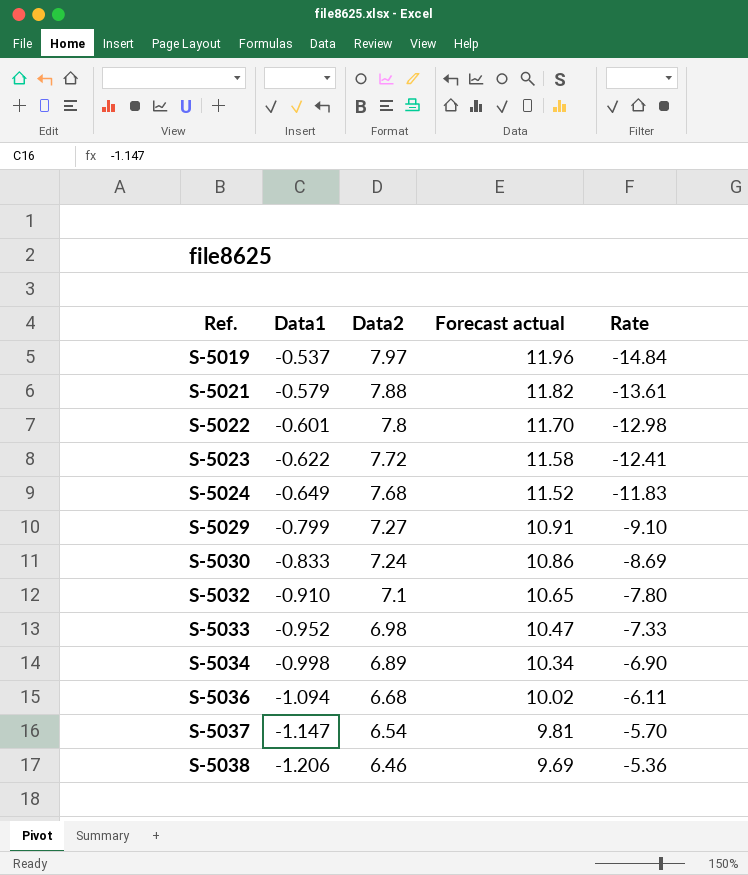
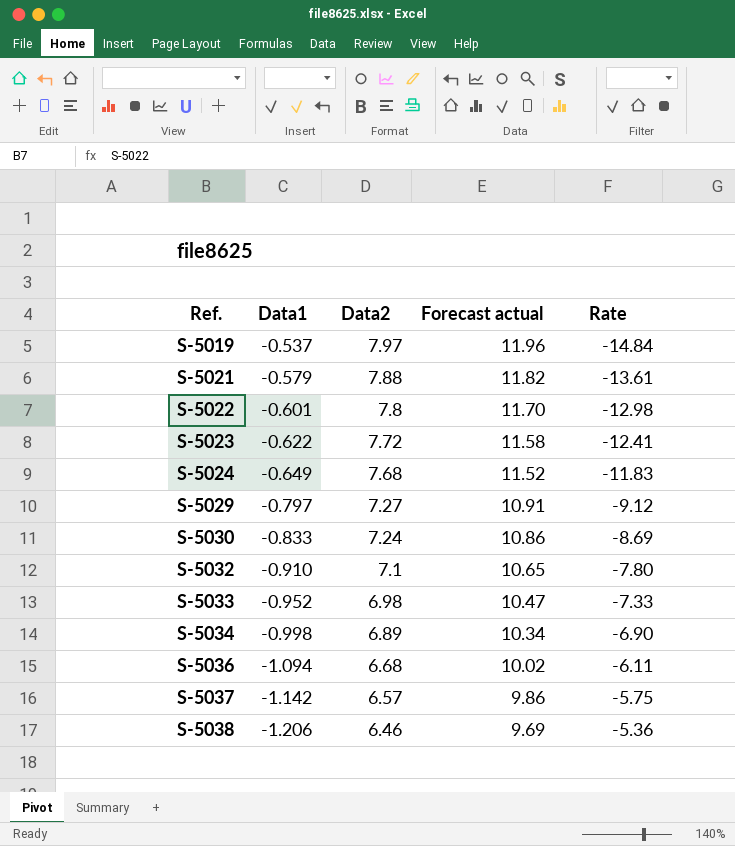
S-5029 | Data1: -0.799 -> -0.797
S-5029 | Rate: -9.10 -> -9.12
S-5037 | Data1: -1.147 -> -1.142
S-5037 | Data2: 6.54 -> 6.57
S-5037 | Forecast actual: 9.81 -> 9.86
S-5037 | Rate: -5.70 -> -5.75

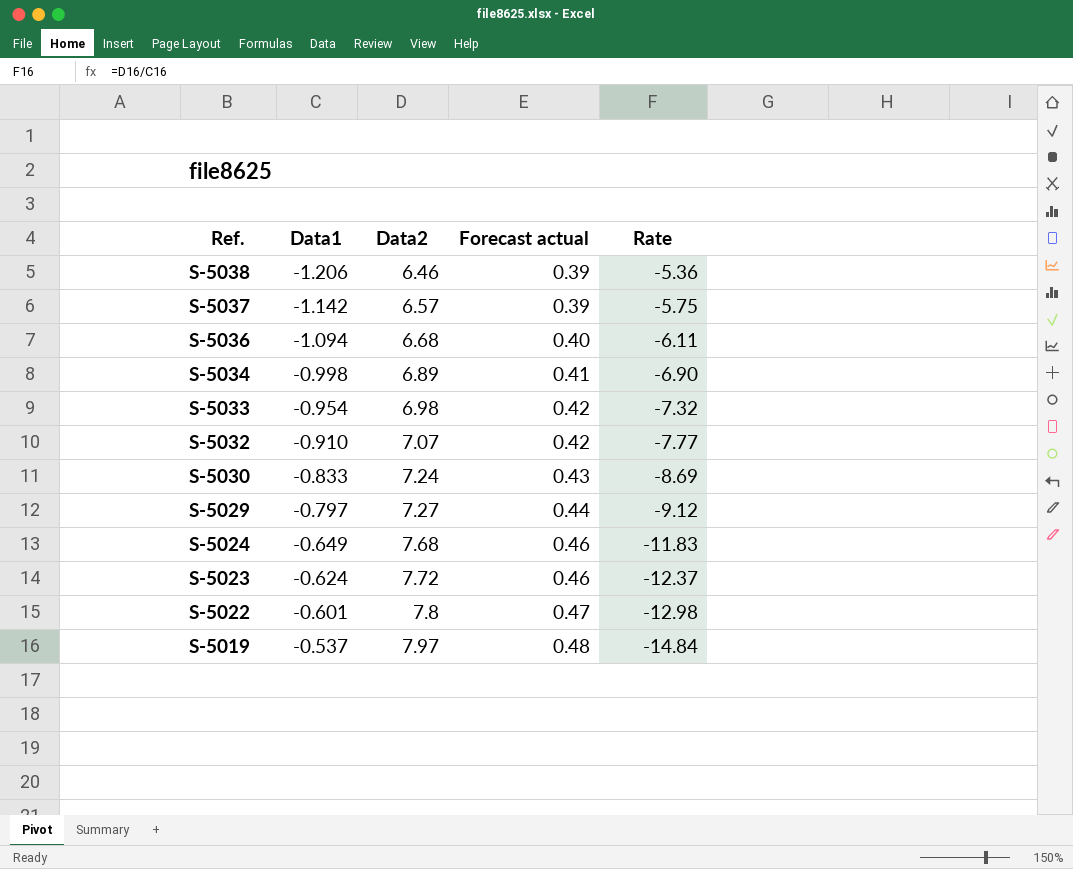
row order: Ref. ascending -> Ref. descending
column Forecast actual | formula: [Data2] * 1.5 -> [Data2] * 0.06
row S-5021: -0.579 | 7.88 | 11.82 | -13.61 -> none
S-5033 | Data1: -0.952 -> -0.954
S-5033 | Rate: -7.33 -> -7.32
S-5032 | Data2: 7.1 -> 7.07
S-5032 | Rate: -7.80 -> -7.77
S-5023 | Data1: -0.622 -> -0.624
S-5023 | Rate: -12.41 -> -12.37

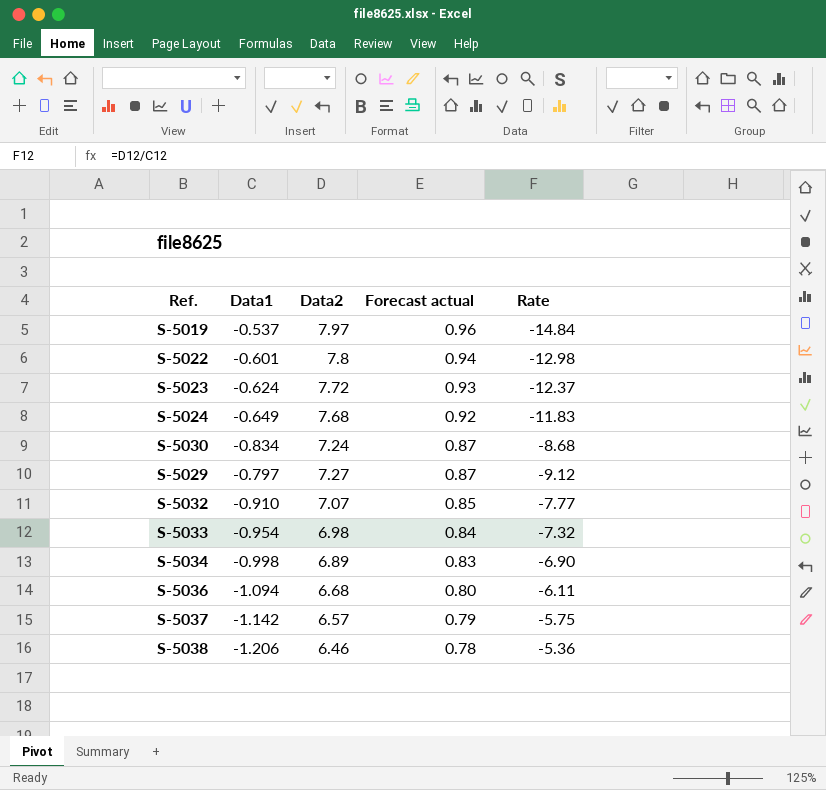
row order: Ref. descending -> Forecast actual descending
column Forecast actual | formula: [Data2] * 0.06 -> [Data2] * 0.12
S-5030 | Data1: -0.833 -> -0.834
S-5030 | Rate: -8.69 -> -8.68

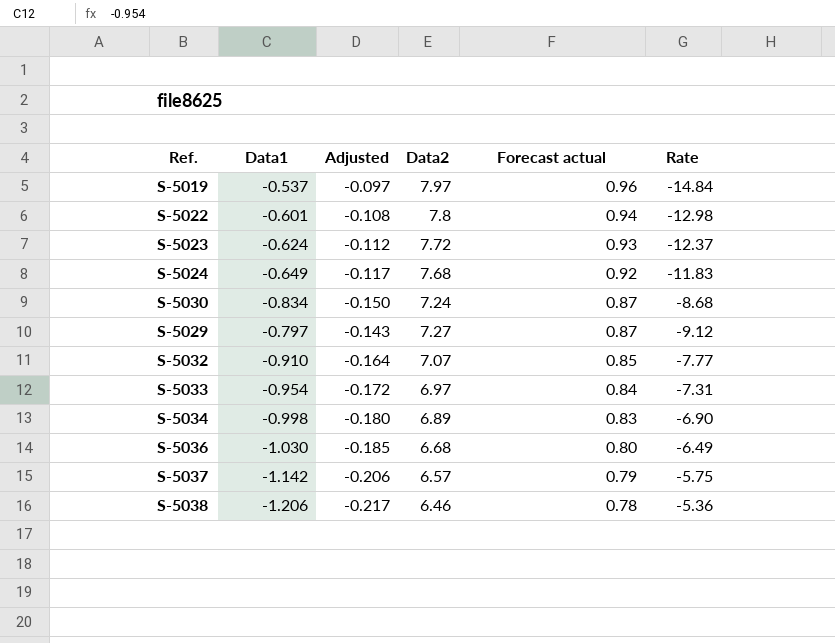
column Adjusted | formula: none -> [Data1] * 0.18
S-5033 | Data2: 6.98 -> 6.97
S-5033 | Rate: -7.32 -> -7.31
S-5036 | Data1: -1.094 -> -1.030
S-5036 | Rate: -6.11 -> -6.49

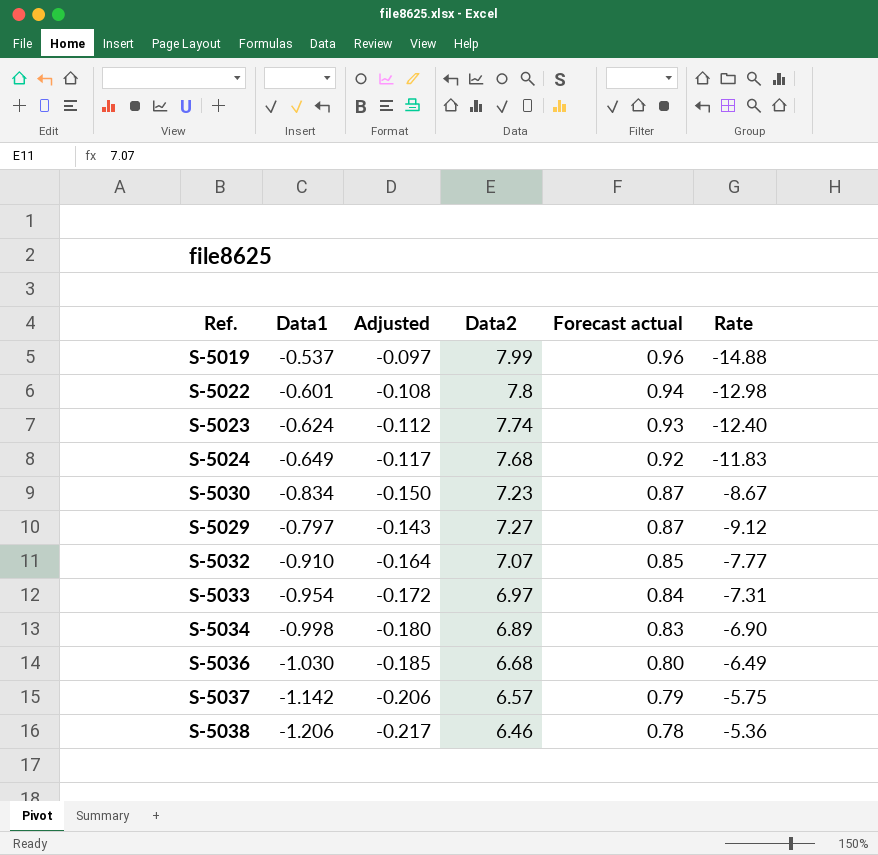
S-5019 | Data2: 7.97 -> 7.99
S-5019 | Rate: -14.84 -> -14.88
S-5023 | Data2: 7.72 -> 7.74
S-5023 | Rate: -12.37 -> -12.40
S-5030 | Data2: 7.24 -> 7.23
S-5030 | Rate: -8.68 -> -8.67

